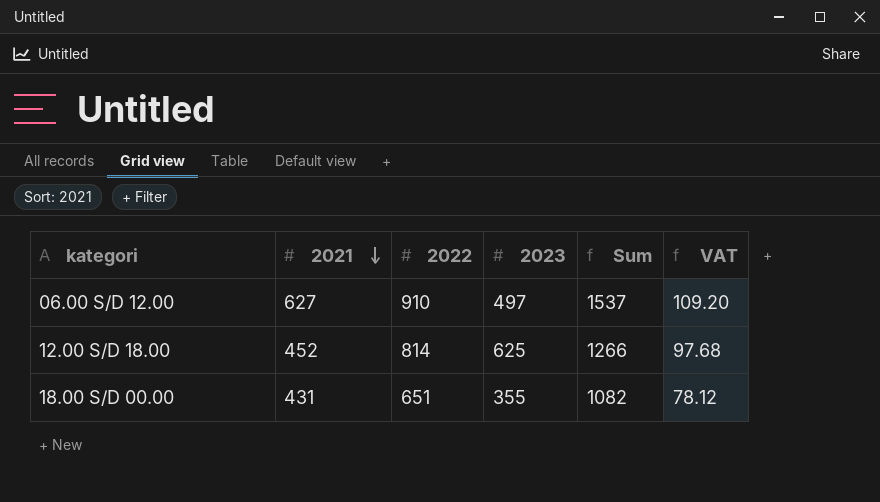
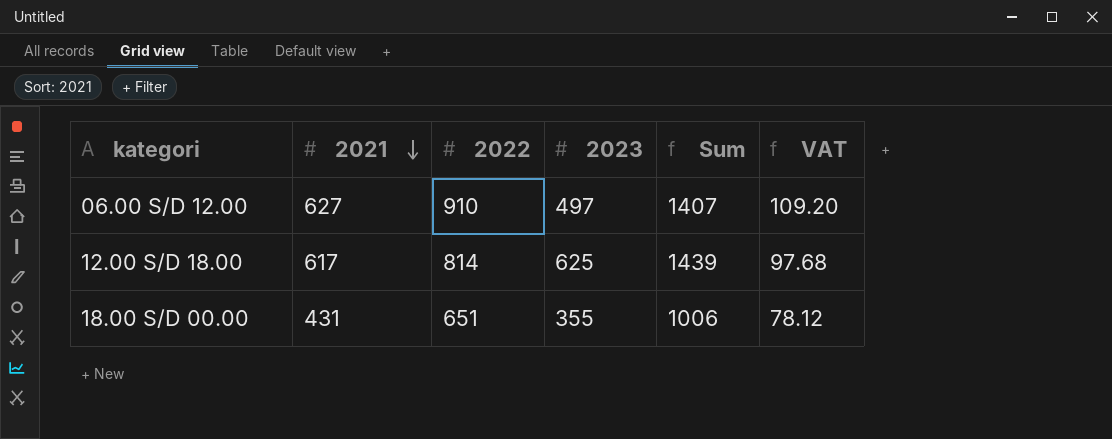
column Sum | formula: [2021] + [2022] -> [2022] + [2023]
12.00 S/D 18.00 | 2021: 452 -> 617

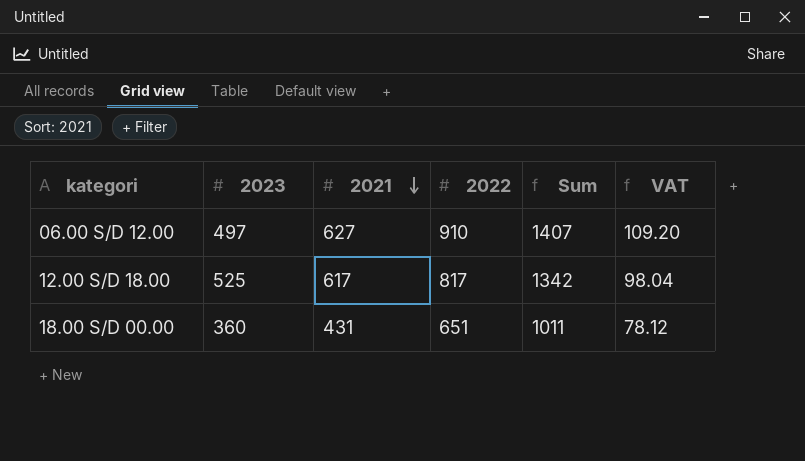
column 2023 | position: 4 -> 2
12.00 S/D 18.00 | 2023: 625 -> 525
12.00 S/D 18.00 | 2022: 814 -> 817
12.00 S/D 18.00 | Sum: 1439 -> 1342
12.00 S/D 18.00 | VAT: 97.68 -> 98.04
18.00 S/D 00.00 | 2023: 355 -> 360
18.00 S/D 00.00 | Sum: 1006 -> 1011

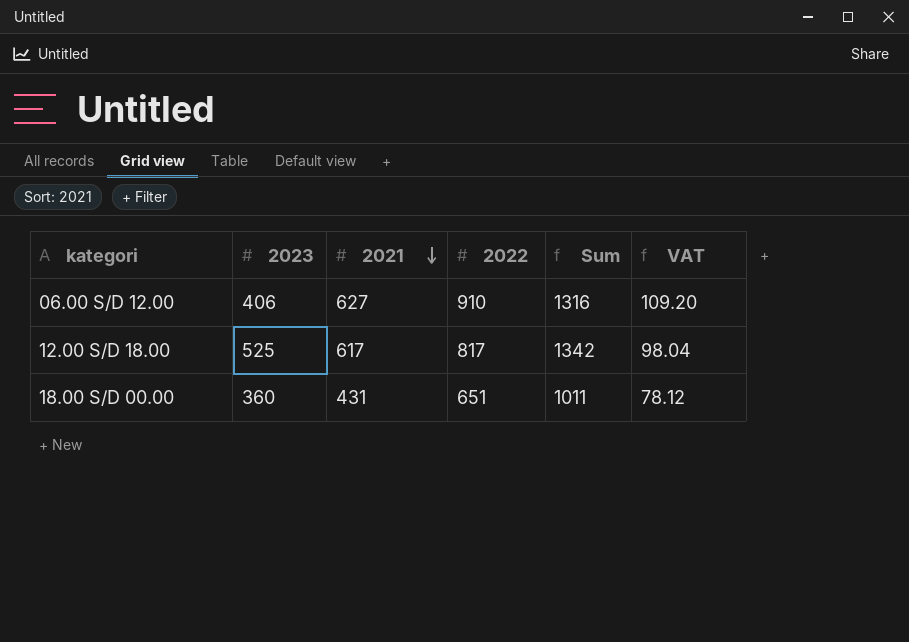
06.00 S/D 12.00 | 2023: 497 -> 406
06.00 S/D 12.00 | Sum: 1407 -> 1316

